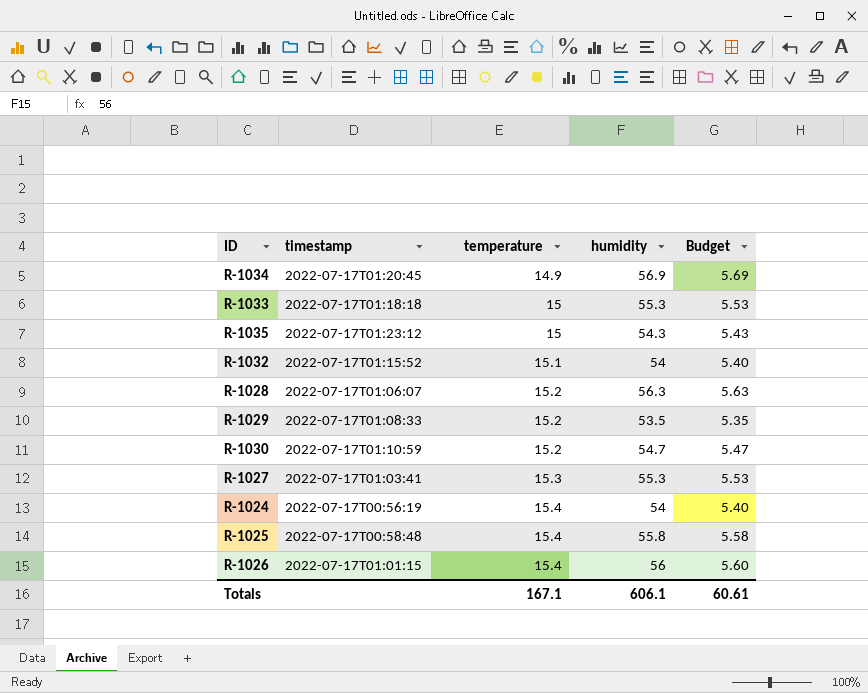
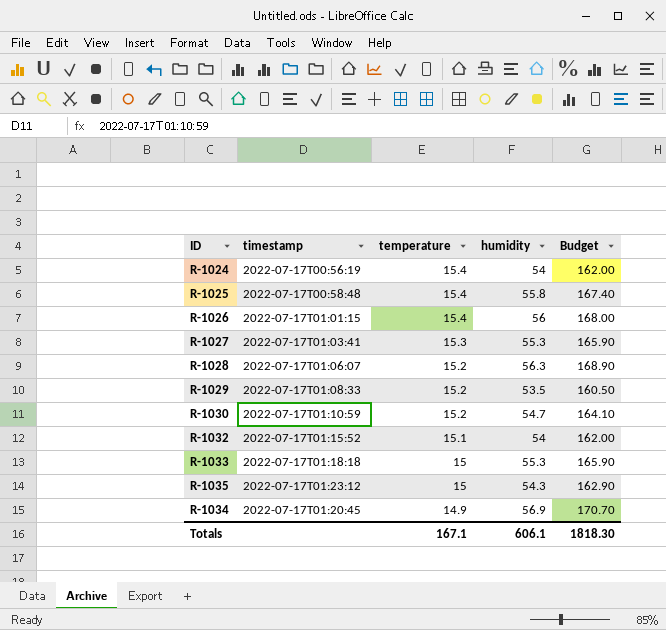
row order: temperature ascending -> temperature descending
column Budget | formula: [humidity] * 0.1 -> [humidity] * 3
Totals | Budget: 60.61 -> 1818.30

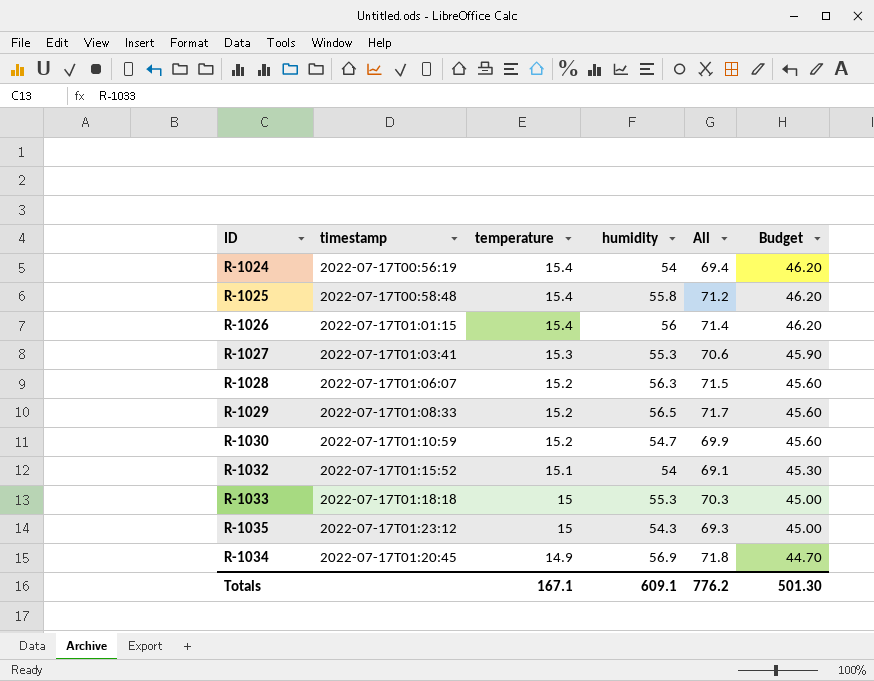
column All | formula: none -> [temperature] + [humidity]
column Budget | formula: [humidity] * 3 -> [temperature] * 3
R-1029 | humidity: 53.5 -> 56.5
Totals | humidity: 606.1 -> 609.1
Totals | Budget: 1818.30 -> 501.30

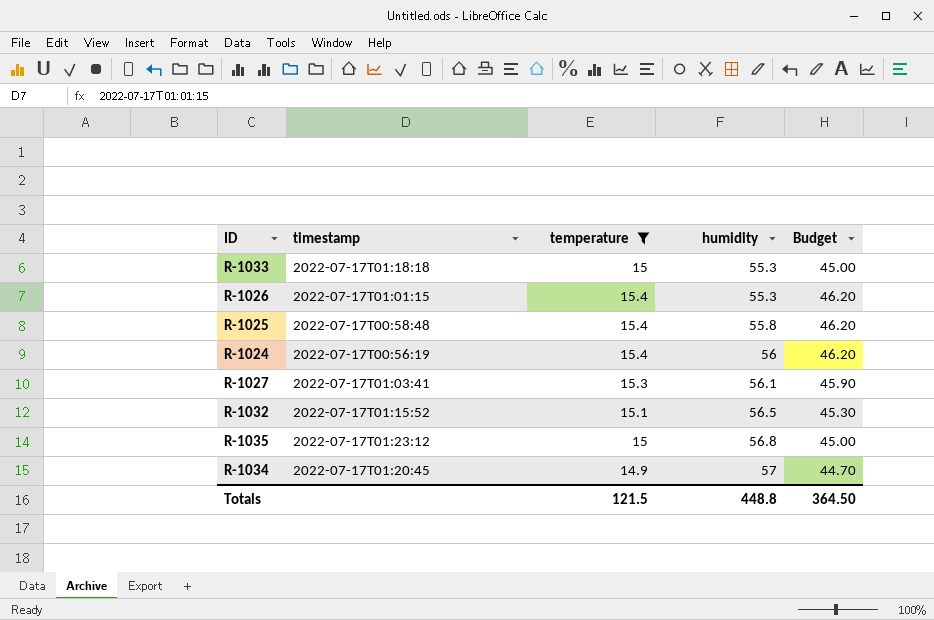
filter: none -> temperature != 15.2
row order: temperature descending -> humidity ascending
column All | formula: [temperature] + [humidity] -> none
R-1026 | humidity: 56 -> 55.3
R-1024 | humidity: 54 -> 56
R-1027 | humidity: 55.3 -> 56.1
R-1032 | humidity: 54 -> 56.5
R-1035 | humidity: 54.3 -> 56.8
R-1034 | humidity: 56.9 -> 57
Totals | temperature: 167.1 -> 121.5
Totals | humidity: 609.1 -> 448.8
Totals | Budget: 501.30 -> 364.50

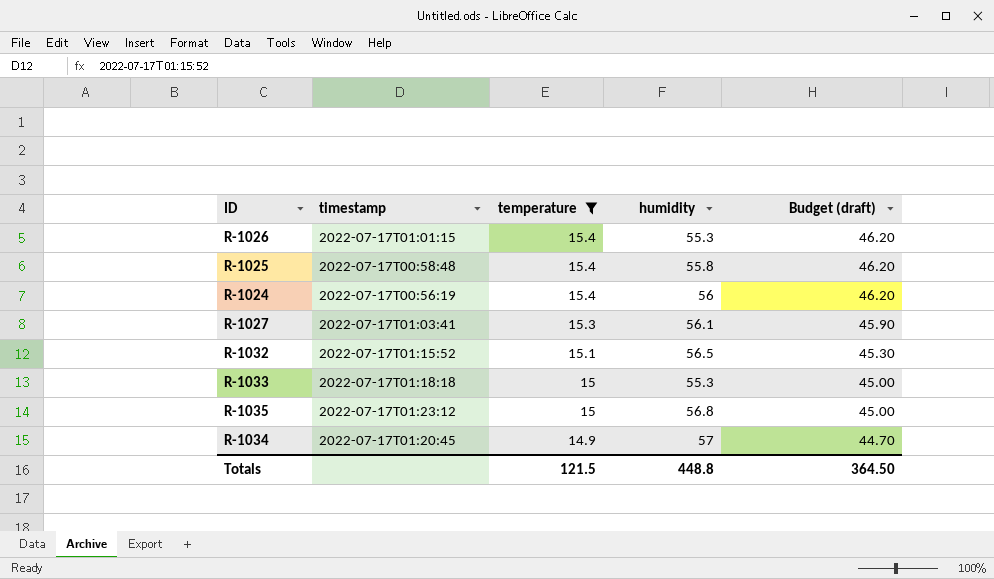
row order: humidity ascending -> temperature descending
column name: Budget -> Budget (draft)

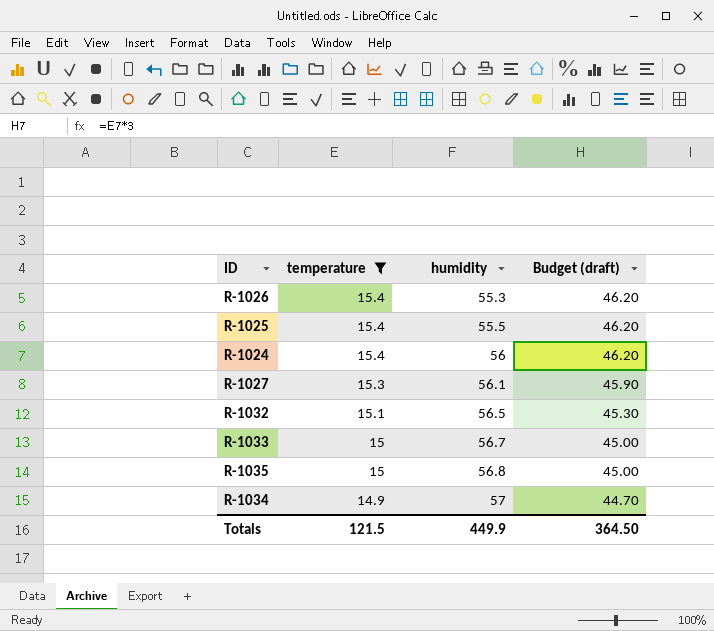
column timestamp | position: 2 -> none
R-1025 | humidity: 55.8 -> 55.5
R-1033 | humidity: 55.3 -> 56.7
Totals | humidity: 448.8 -> 449.9

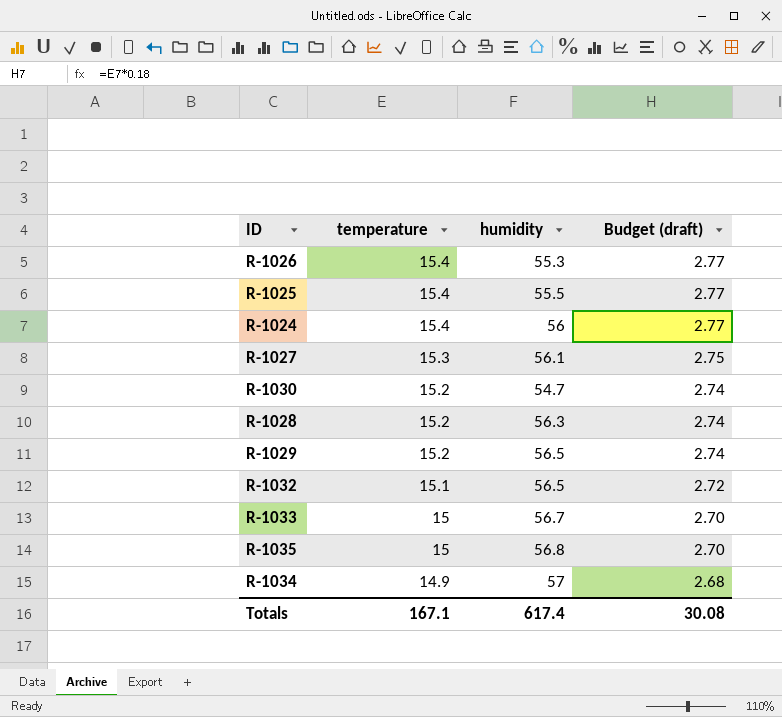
filter: temperature != 15.2 -> none
column Budget (draft) | formula: [temperature] * 3 -> [temperature] * 0.18
Totals | temperature: 121.5 -> 167.1
Totals | humidity: 449.9 -> 617.4
Totals | Budget (draft): 364.50 -> 30.08

